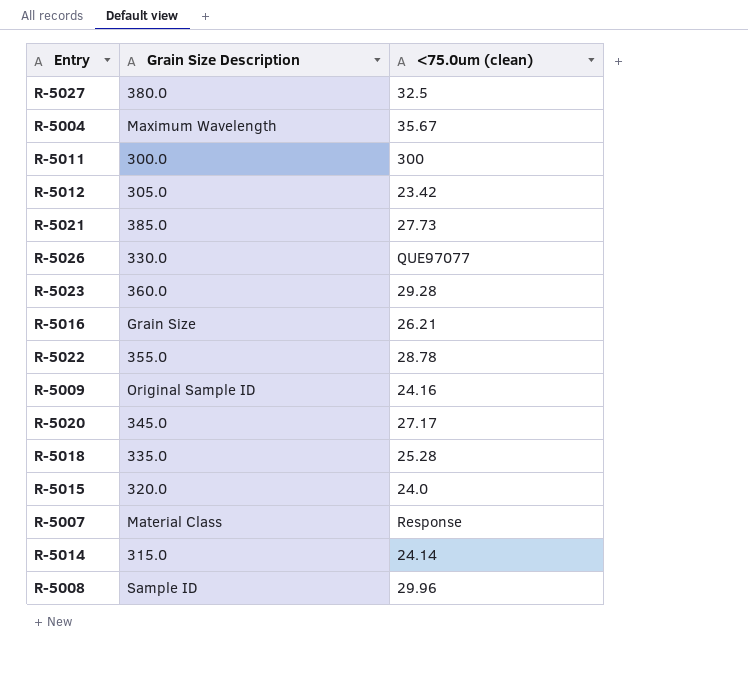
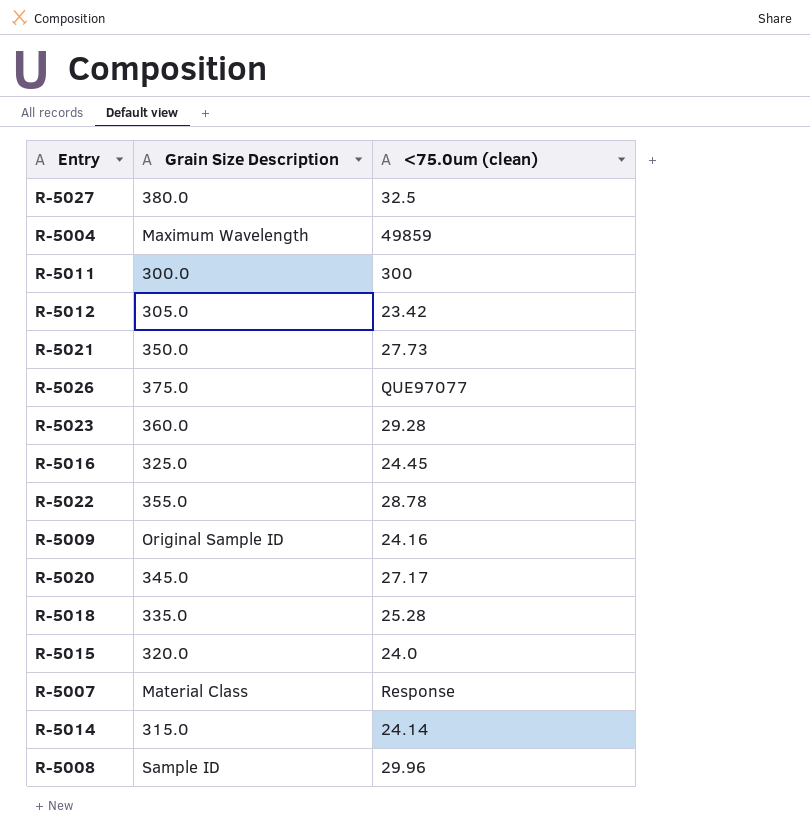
R-5004 | <75.0um (clean): 35.67 -> 49859
R-5021 | Grain Size Description: 385.0 -> 350.0
R-5026 | Grain Size Description: 330.0 -> 375.0
R-5016 | Grain Size Description: Grain Size -> 325.0
R-5016 | <75.0um (clean): 26.21 -> 24.45

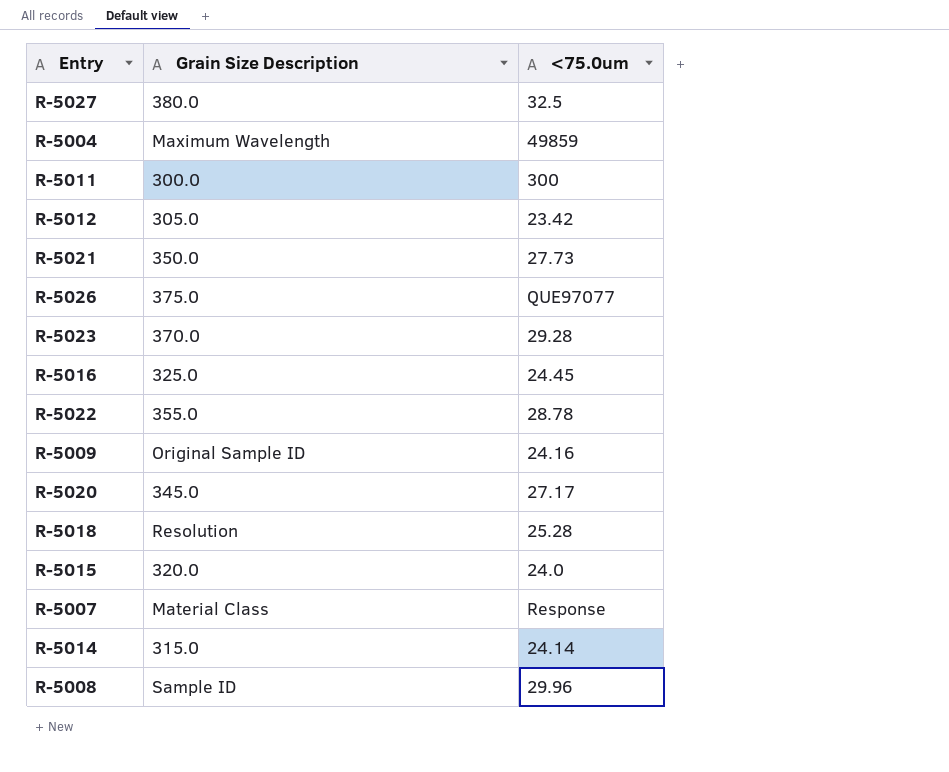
column name: <75.0um (clean) -> <75.0um
R-5023 | Grain Size Description: 360.0 -> 370.0
R-5018 | Grain Size Description: 335.0 -> Resolution

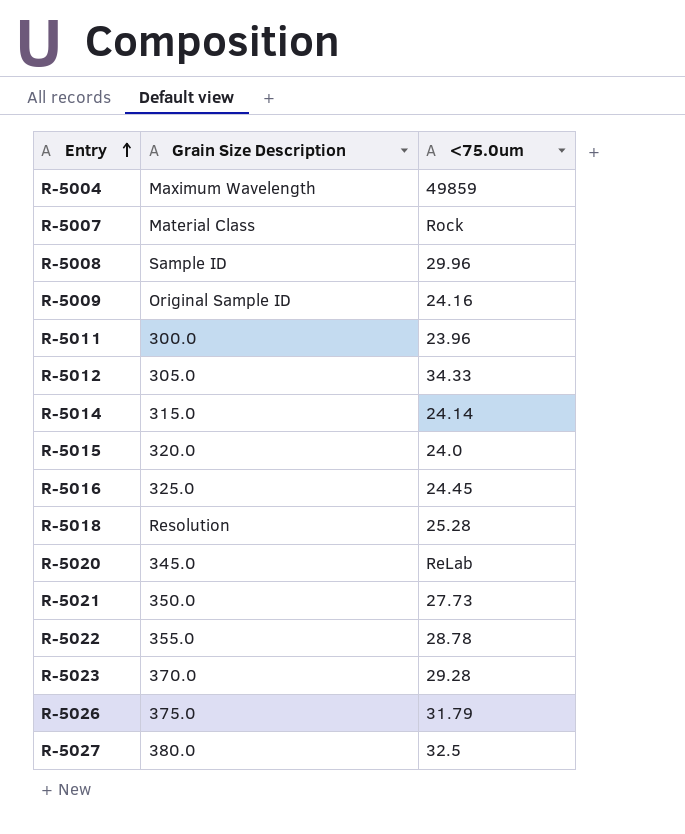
row order: none -> Entry ascending
R-5007 | <75.0um: Response -> Rock
R-5011 | <75.0um: 300 -> 23.96
R-5012 | <75.0um: 23.42 -> 34.33
R-5020 | <75.0um: 27.17 -> ReLab
R-5026 | <75.0um: QUE97077 -> 31.79

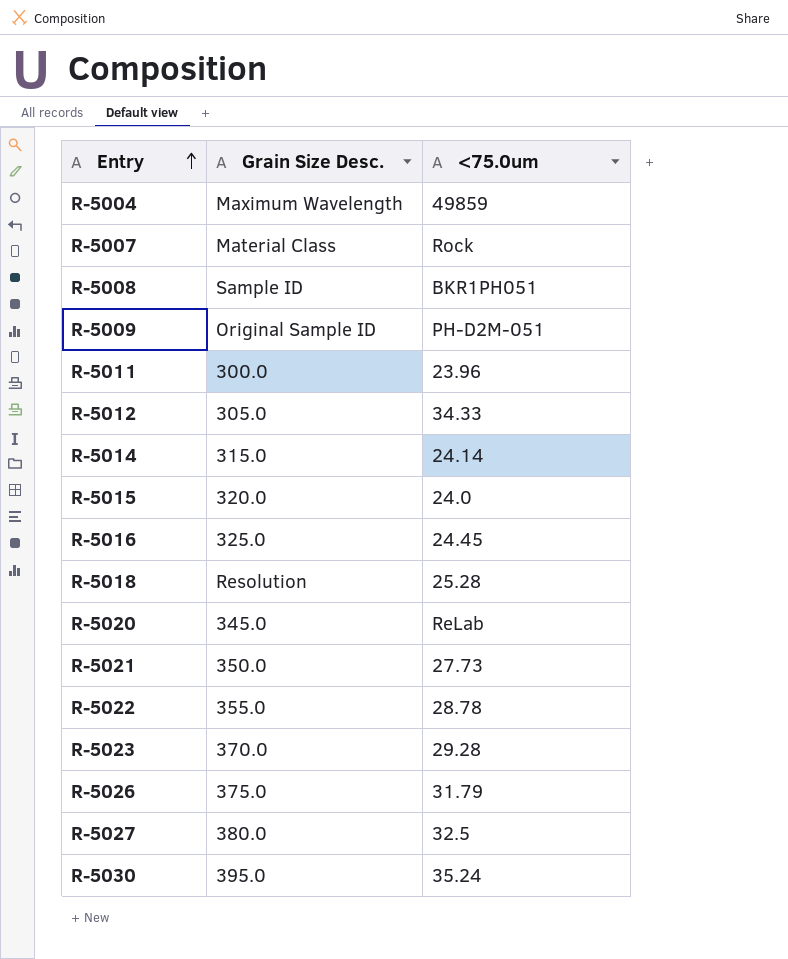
column name: Grain Size Description -> Grain Size Desc.
R-5008 | <75.0um: 29.96 -> BKR1PH051
R-5009 | <75.0um: 24.16 -> PH-D2M-051
row R-5030: none -> 395.0 | 35.24

